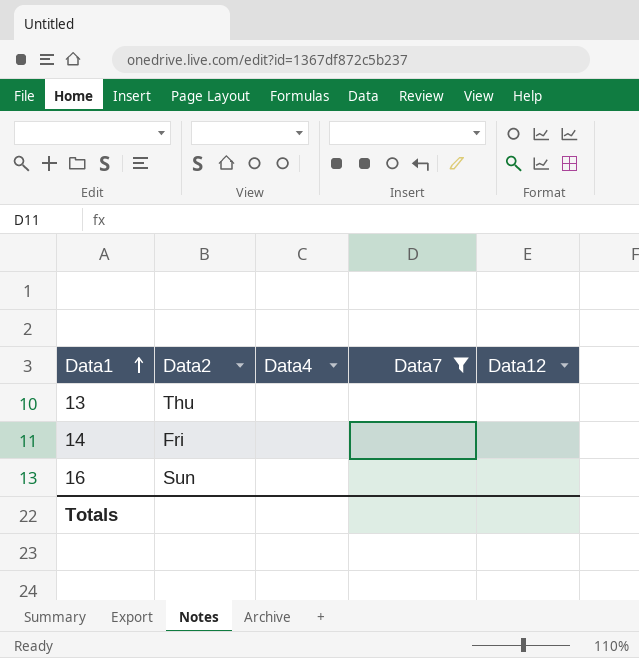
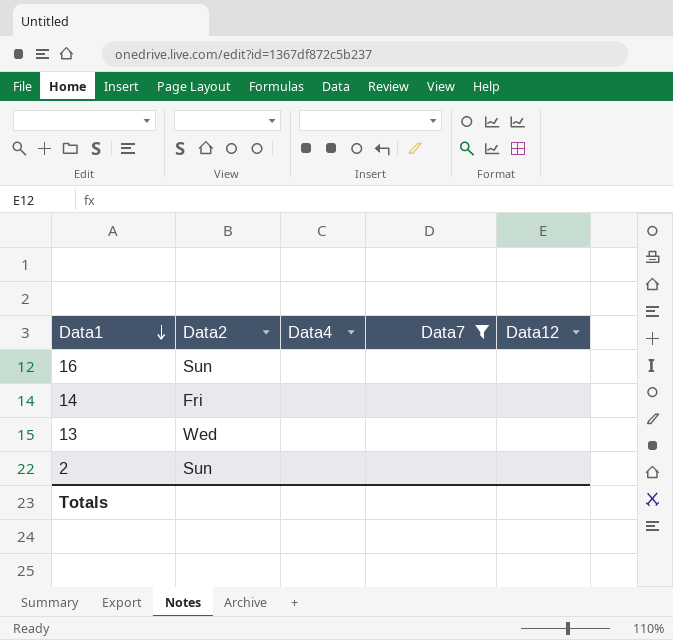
row order: Data1 ascending -> Data1 descending
13 | Data2: Thu -> Wed
row 2: none -> Sun | none | none | none

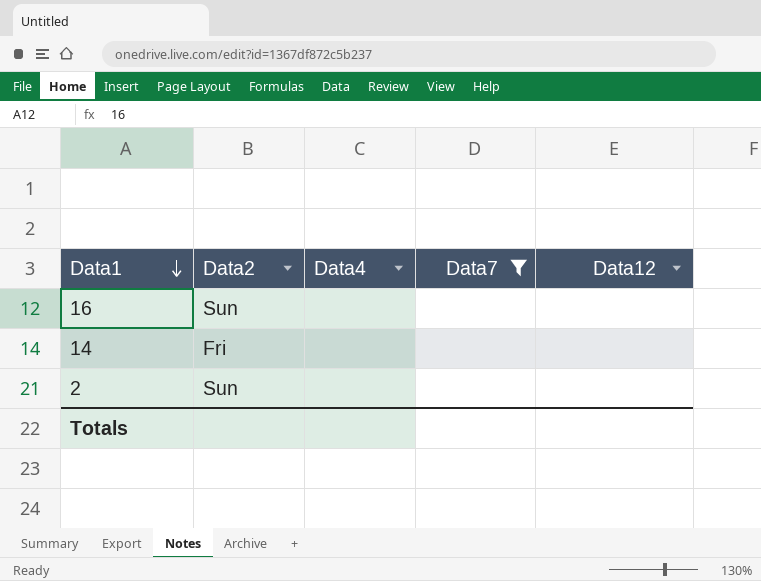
row 13: Wed | none | none | none -> none

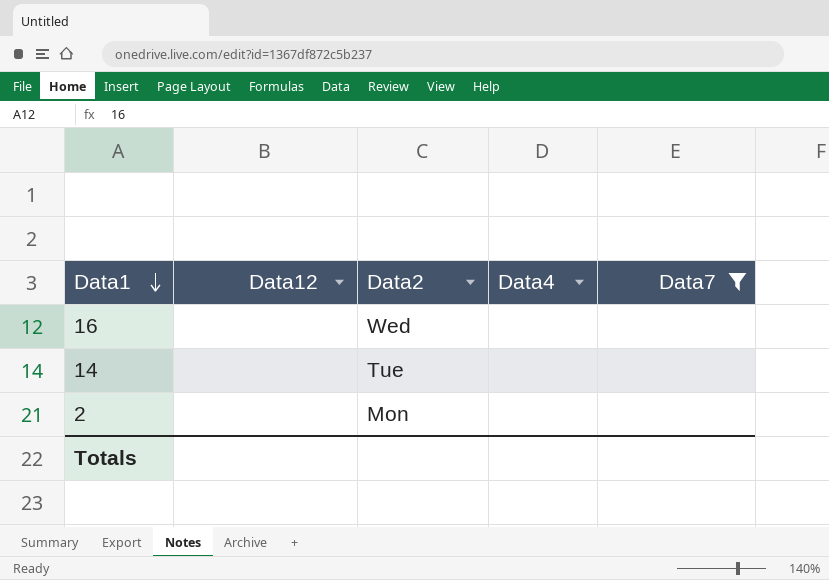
column Data12 | position: 5 -> 2
16 | Data2: Sun -> Wed
14 | Data2: Fri -> Tue
2 | Data2: Sun -> Mon

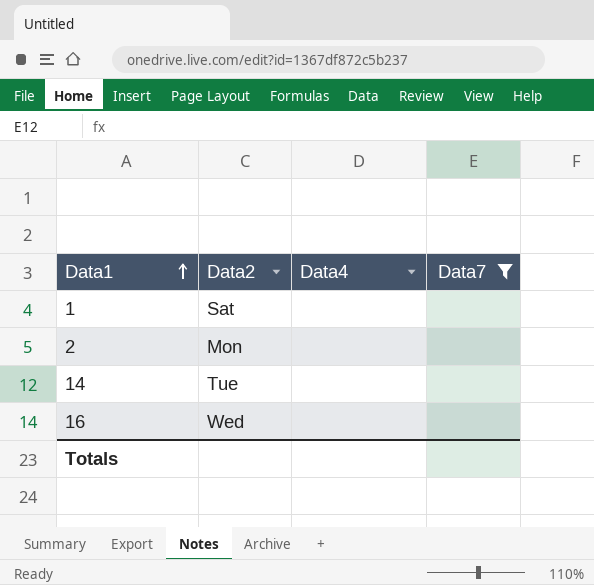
row order: Data1 descending -> Data1 ascending
column Data12 | position: 2 -> none
row 1: none -> Sat | none | none

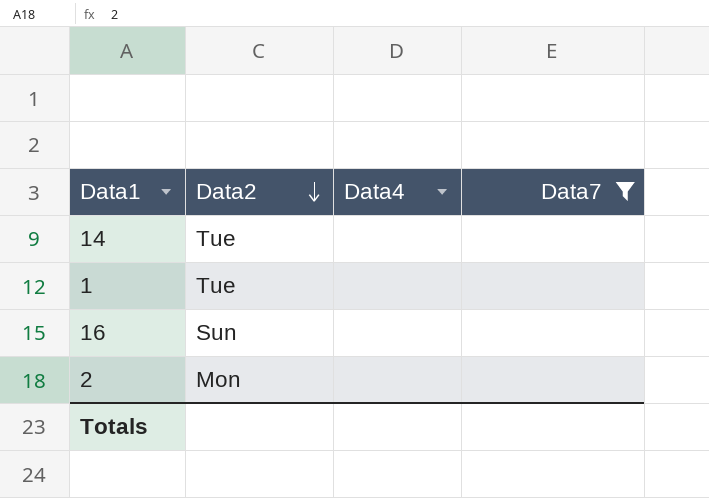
row order: Data1 ascending -> Data2 descending
1 | Data2: Sat -> Tue
16 | Data2: Wed -> Sun

